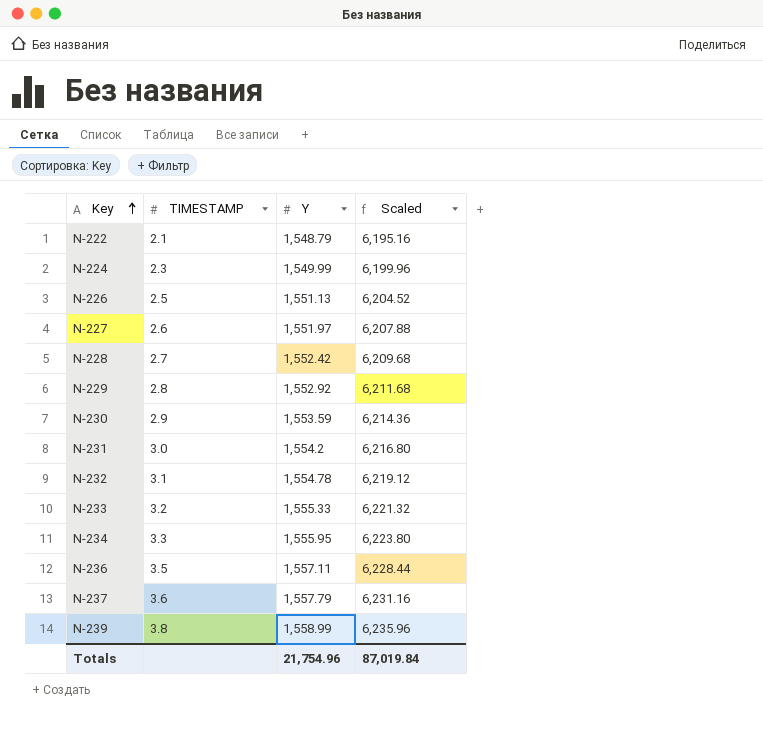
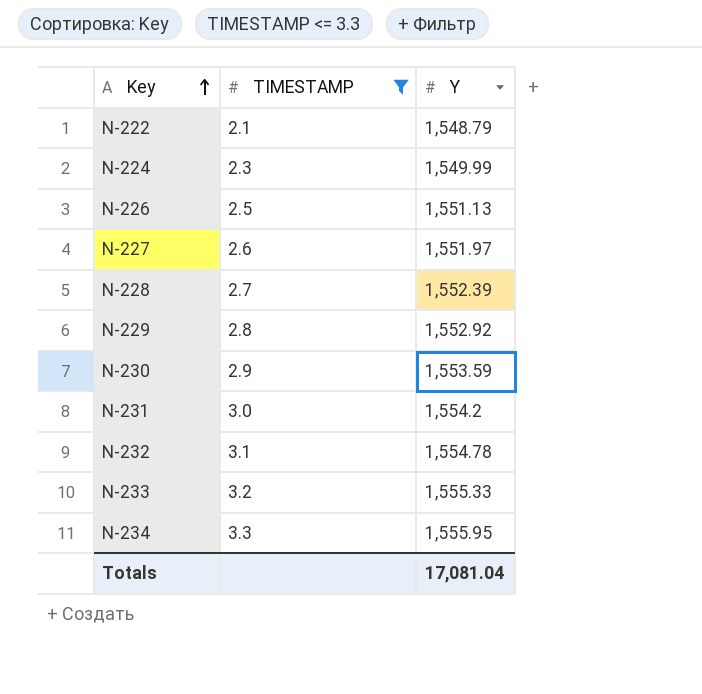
filter: none -> TIMESTAMP <= 3.3
column Scaled | formula: [Y] * 4 -> none
N-228 | Y: 1,552.42 -> 1,552.39
Totals | Y: 21,754.96 -> 17,081.04

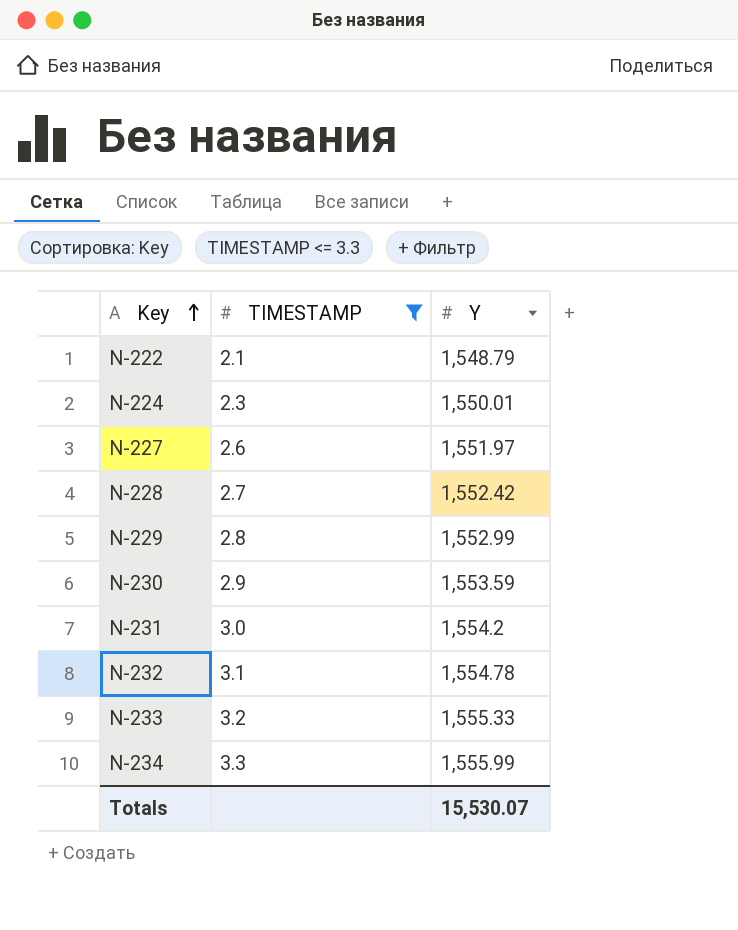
row N-226: 2.5 | 1,551.13 -> none
N-224 | Y: 1,549.99 -> 1,550.01
N-228 | Y: 1,552.39 -> 1,552.42
N-229 | Y: 1,552.92 -> 1,552.99
N-234 | Y: 1,555.95 -> 1,555.99
Totals | Y: 17,081.04 -> 15,530.07

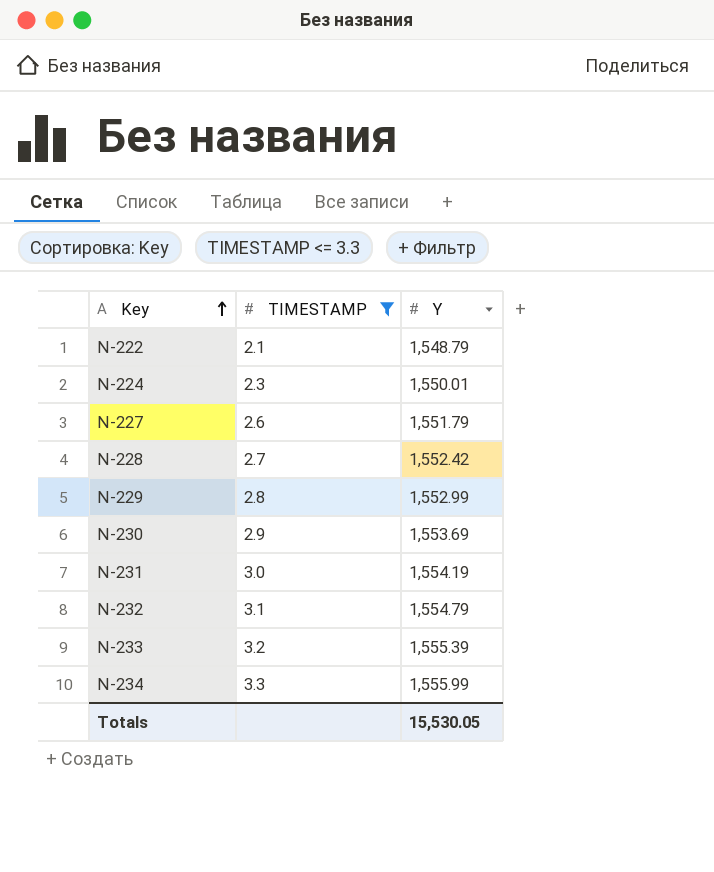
N-227 | Y: 1,551.97 -> 1,551.79
N-230 | Y: 1,553.59 -> 1,553.69
N-231 | Y: 1,554.2 -> 1,554.19
N-232 | Y: 1,554.78 -> 1,554.79
N-233 | Y: 1,555.33 -> 1,555.39
Totals | Y: 15,530.07 -> 15,530.05

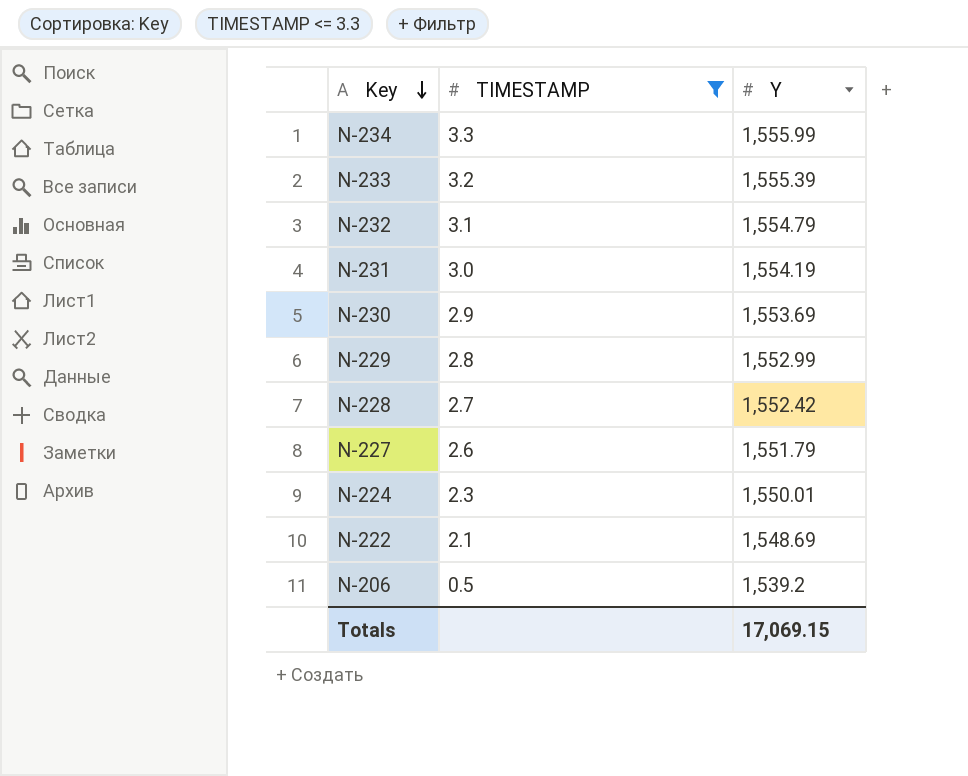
row order: Key ascending -> Key descending
N-222 | Y: 1,548.79 -> 1,548.69
row N-206: none -> 0.5 | 1,539.2
Totals | Y: 15,530.05 -> 17,069.15

